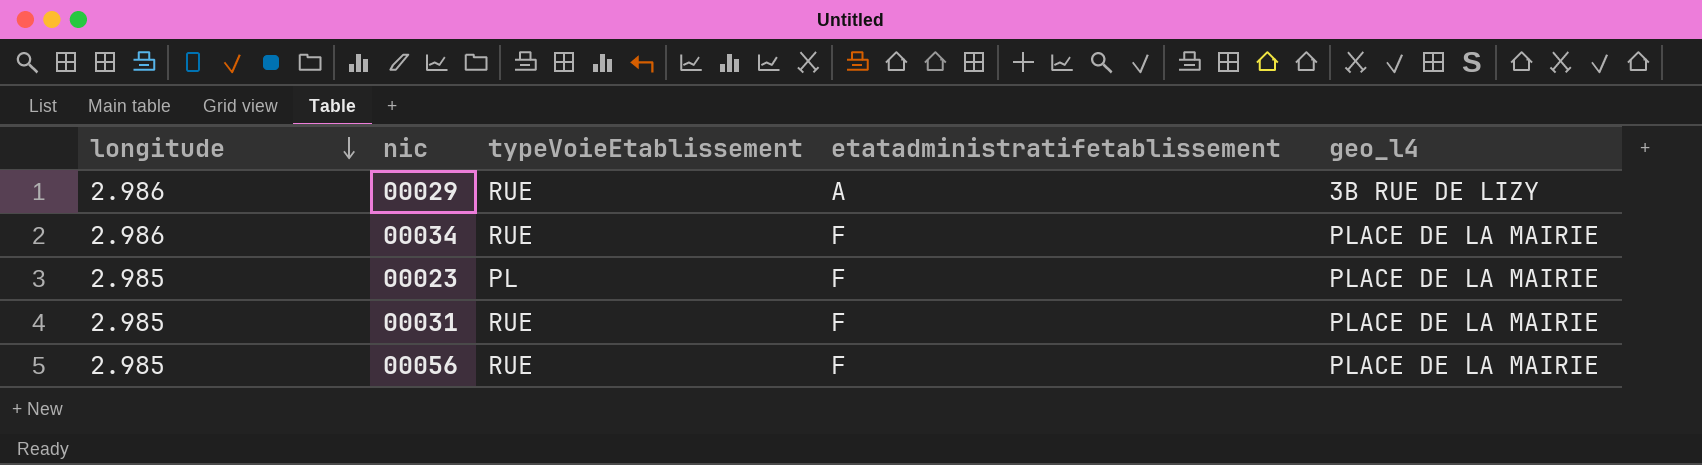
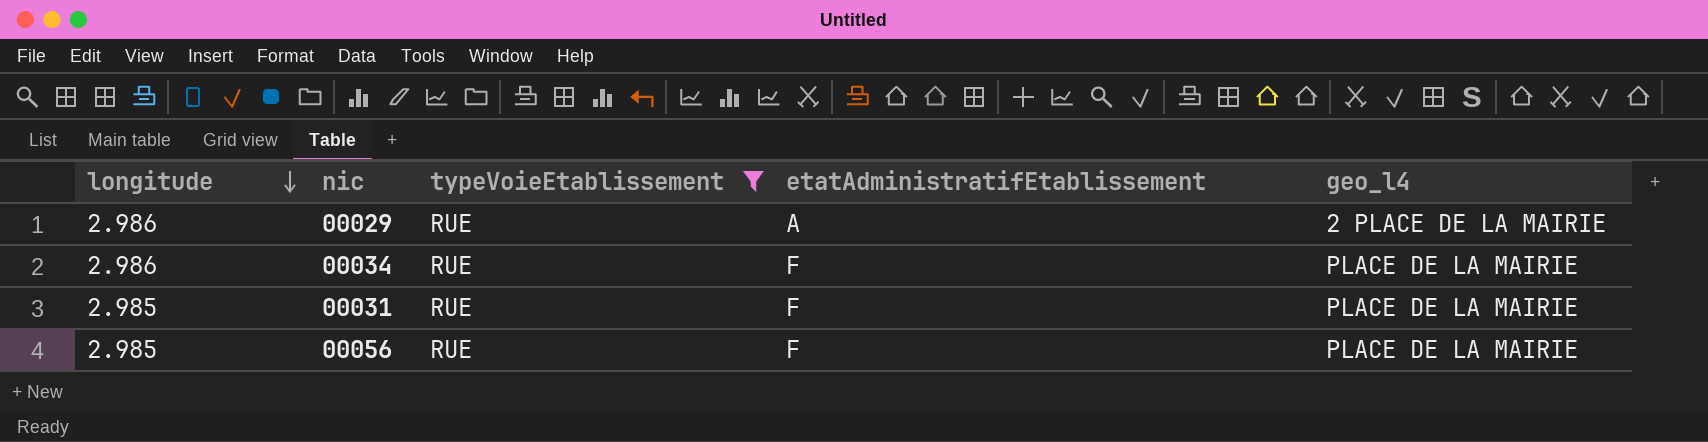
filter: none -> typeVoieEtablissement = RUE
column name: etatadministratifetablissement -> etatAdministratifEtablissement
00029 | geo_l4: 3B RUE DE LIZY -> 2 PLACE DE LA MAIRIE

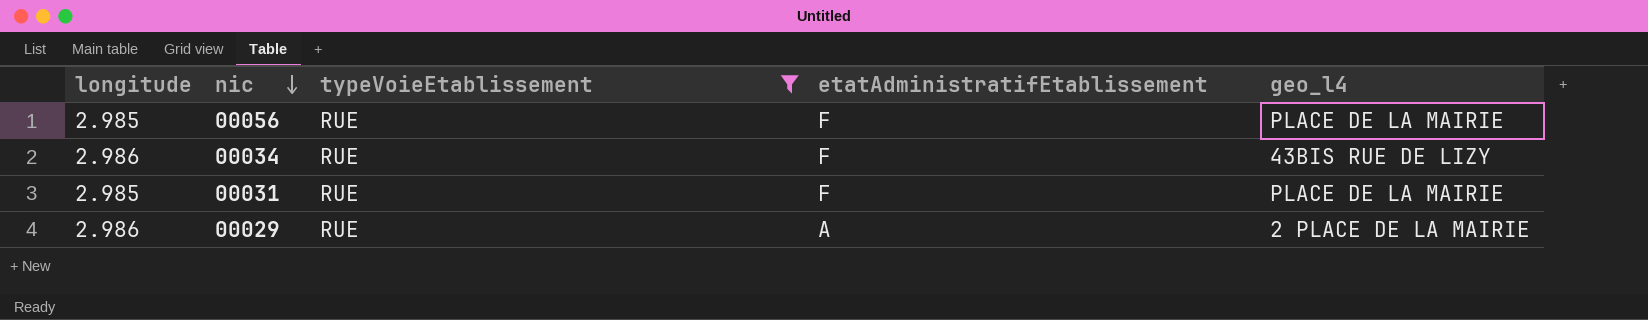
row order: longitude descending -> nic descending
00034 | geo_l4: PLACE DE LA MAIRIE -> 43BIS RUE DE LIZY

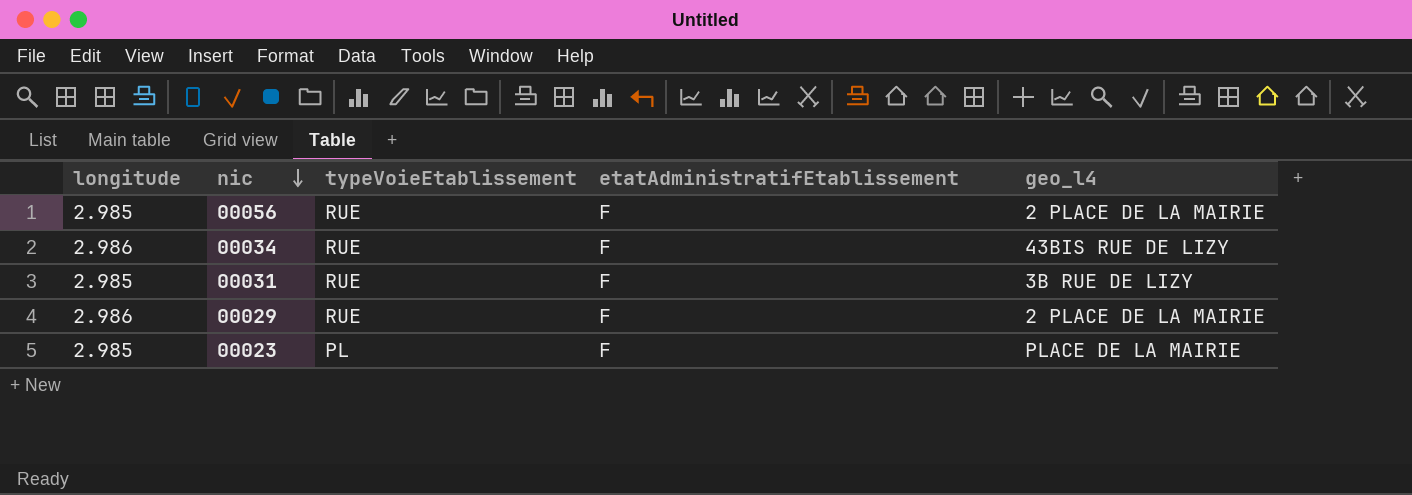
filter: typeVoieEtablissement = RUE -> none
00056 | geo_l4: PLACE DE LA MAIRIE -> 2 PLACE DE LA MAIRIE
00031 | geo_l4: PLACE DE LA MAIRIE -> 3B RUE DE LIZY
00029 | etatAdministratifEtablissement: A -> F

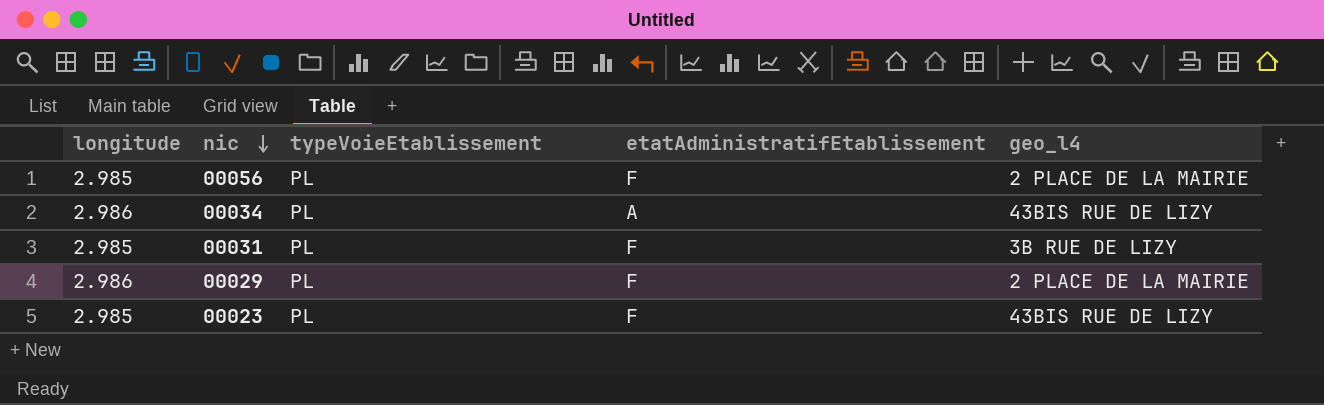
00056 | typeVoieEtablissement: RUE -> PL
00034 | typeVoieEtablissement: RUE -> PL
00034 | etatAdministratifEtablissement: F -> A
00031 | typeVoieEtablissement: RUE -> PL
00029 | typeVoieEtablissement: RUE -> PL
00023 | geo_l4: PLACE DE LA MAIRIE -> 43BIS RUE DE LIZY

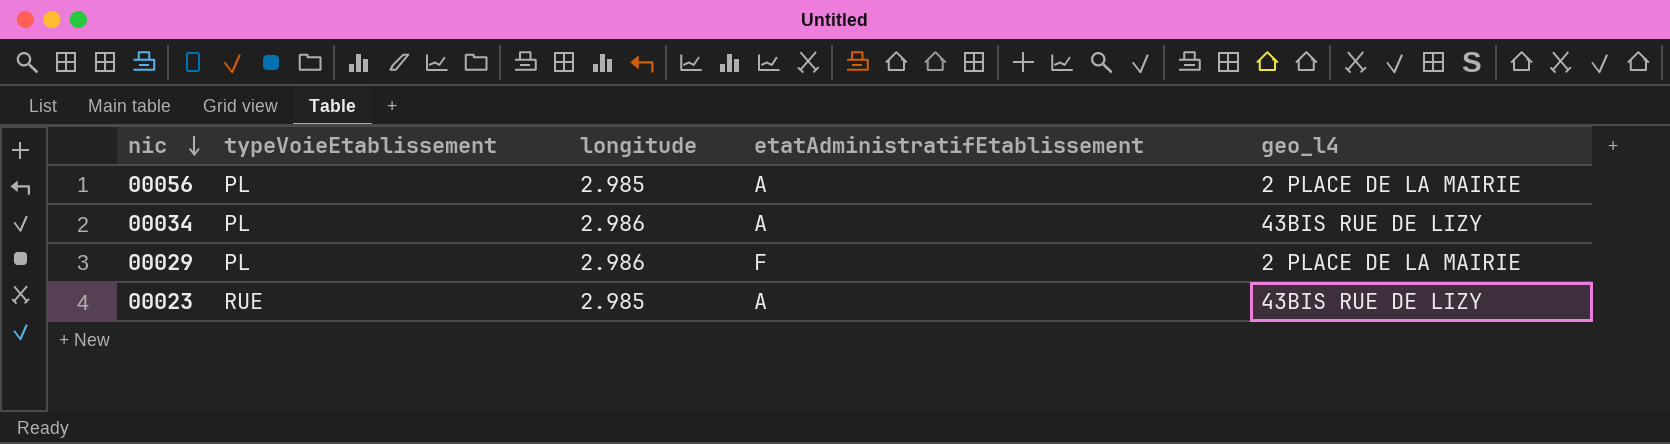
column longitude | position: 1 -> 3
row 00031: 2.985 | PL | F | 3B RUE DE LIZY -> none
00056 | etatAdministratifEtablissement: F -> A
00023 | typeVoieEtablissement: PL -> RUE
00023 | etatAdministratifEtablissement: F -> A

